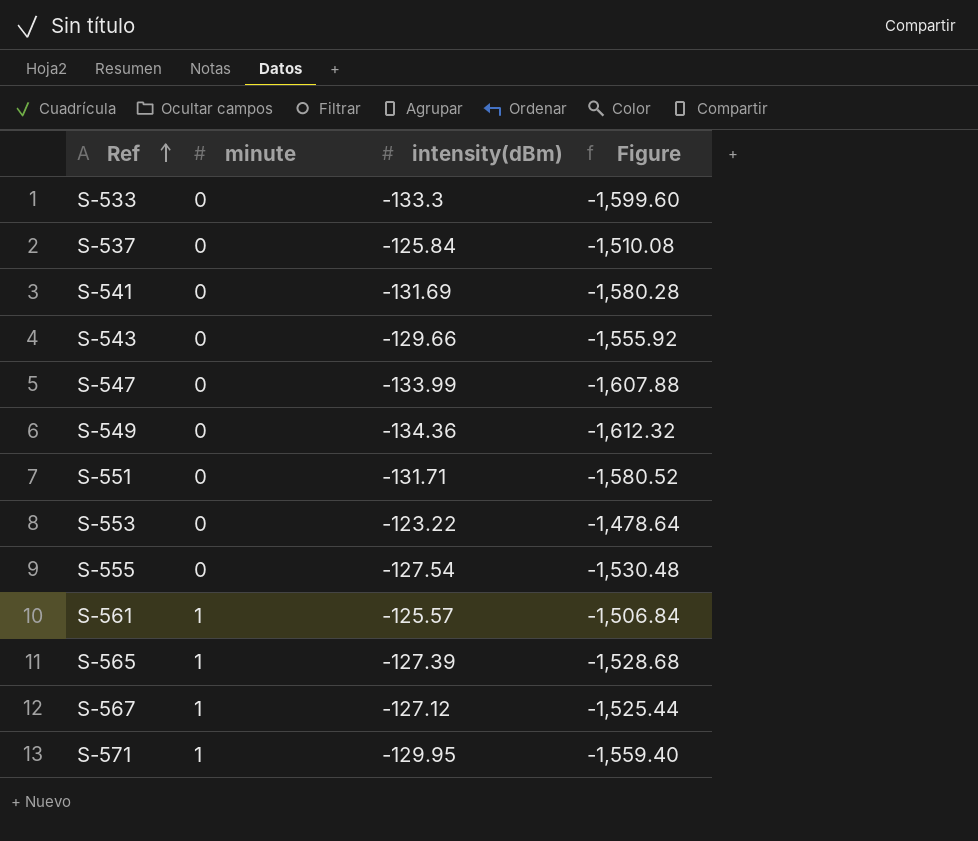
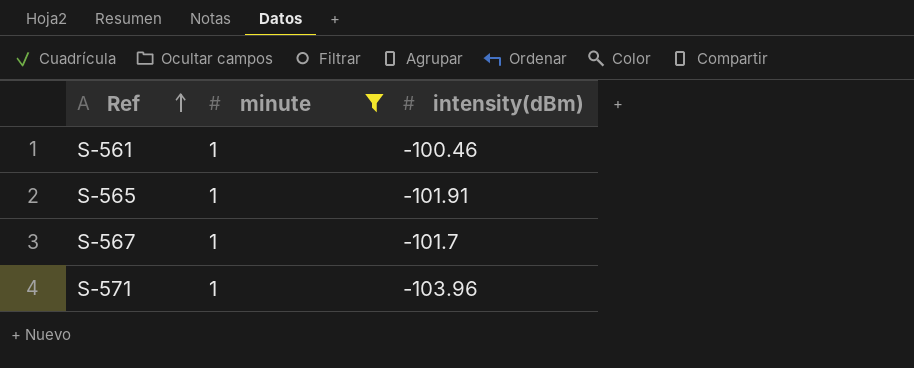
filter: none -> minute = 1
column Figure | formula: [intensity(dBm)] * 12 -> none
S-561 | intensity(dBm): -125.57 -> -100.46
S-565 | intensity(dBm): -127.39 -> -101.91
S-567 | intensity(dBm): -127.12 -> -101.7
S-571 | intensity(dBm): -129.95 -> -103.96

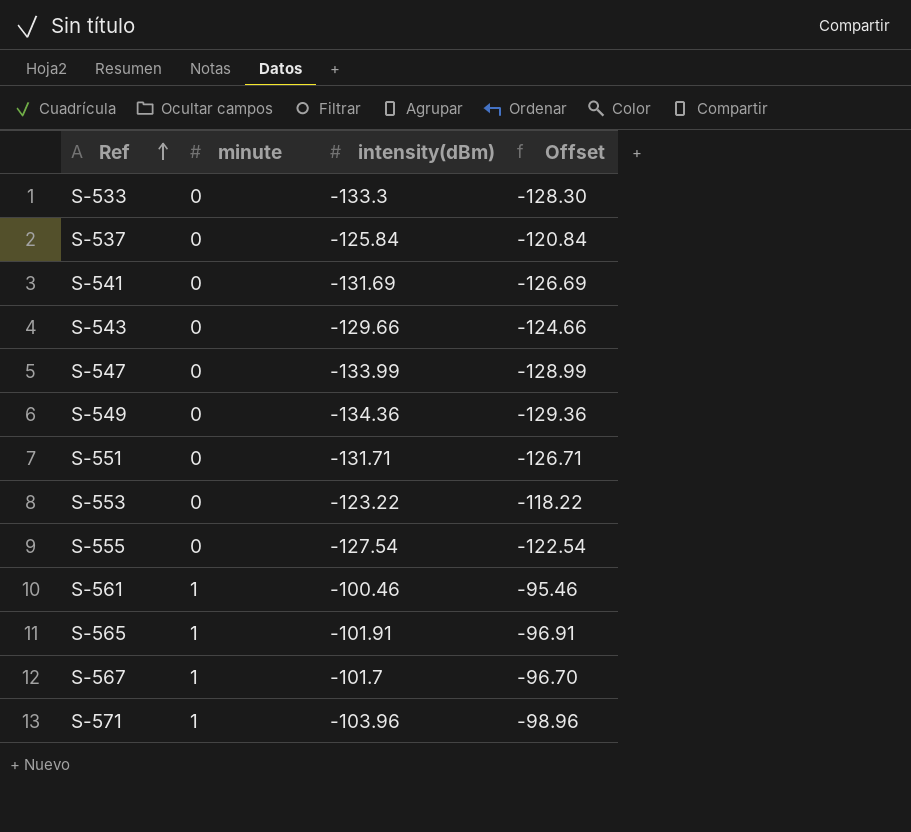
filter: minute = 1 -> none
column Offset | formula: none -> [intensity(dBm)] + 5

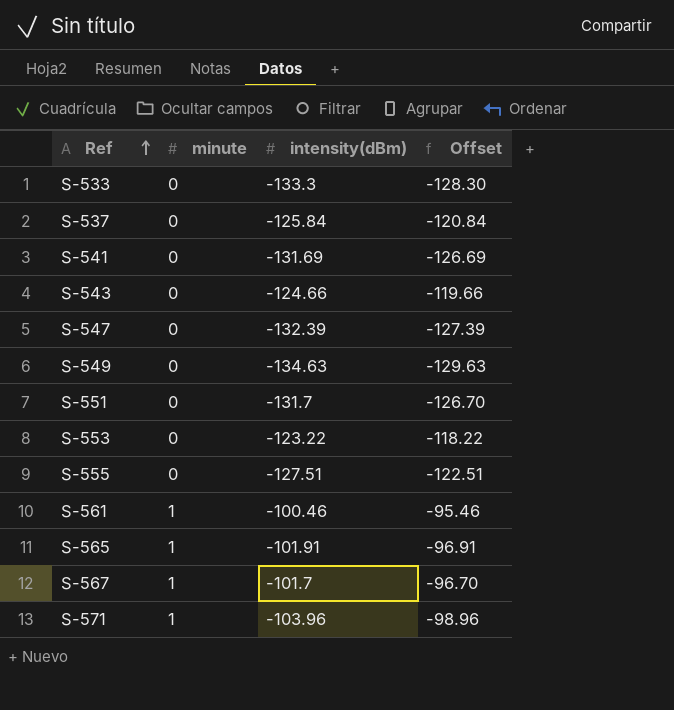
S-543 | intensity(dBm): -129.66 -> -124.66
S-543 | Offset: -124.66 -> -119.66
S-547 | intensity(dBm): -133.99 -> -132.39
S-547 | Offset: -128.99 -> -127.39
S-549 | intensity(dBm): -134.36 -> -134.63
S-549 | Offset: -129.36 -> -129.63
S-551 | intensity(dBm): -131.71 -> -131.7
S-551 | Offset: -126.71 -> -126.70
S-555 | intensity(dBm): -127.54 -> -127.51
S-555 | Offset: -122.54 -> -122.51

